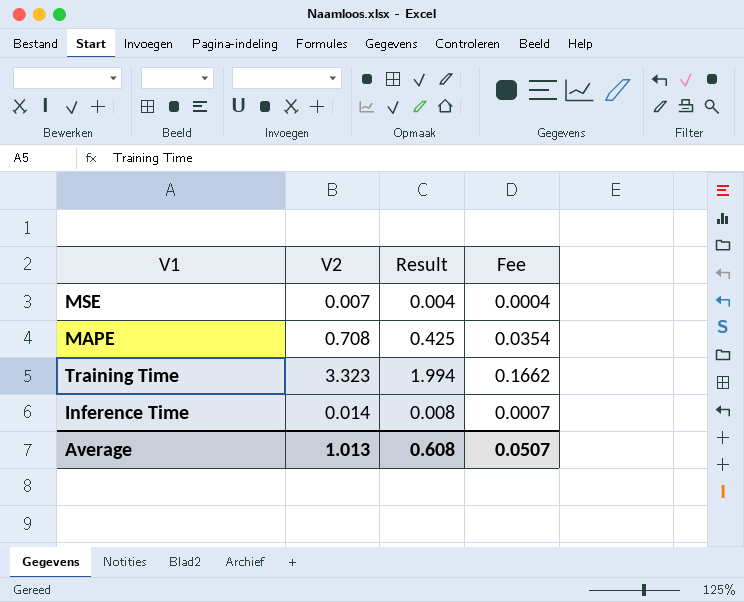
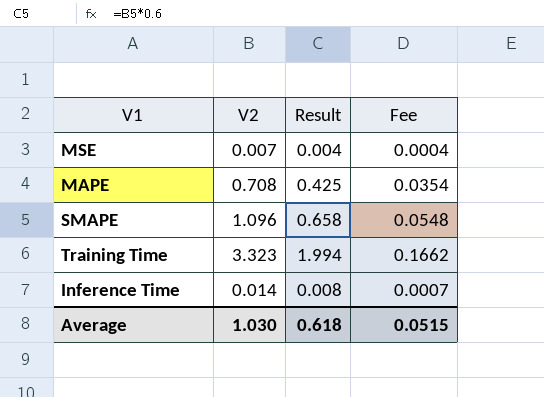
row SMAPE: none -> 1.096 | 0.658 | 0.0548
Average | V2: 1.013 -> 1.030
Average | Result: 0.608 -> 0.618
Average | Fee: 0.0507 -> 0.0515

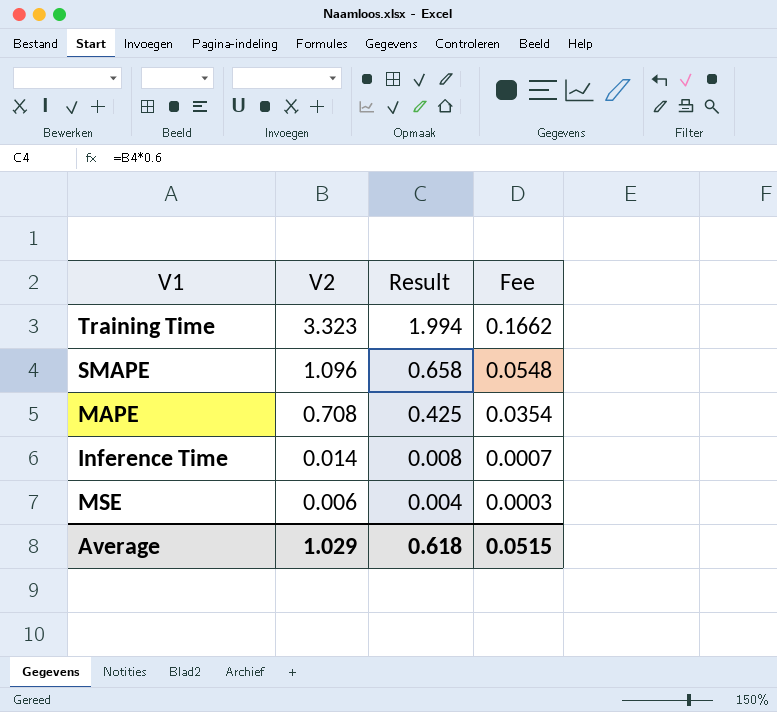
row order: none -> V2 descending
MSE | V2: 0.007 -> 0.006
MSE | Fee: 0.0004 -> 0.0003
Average | V2: 1.030 -> 1.029

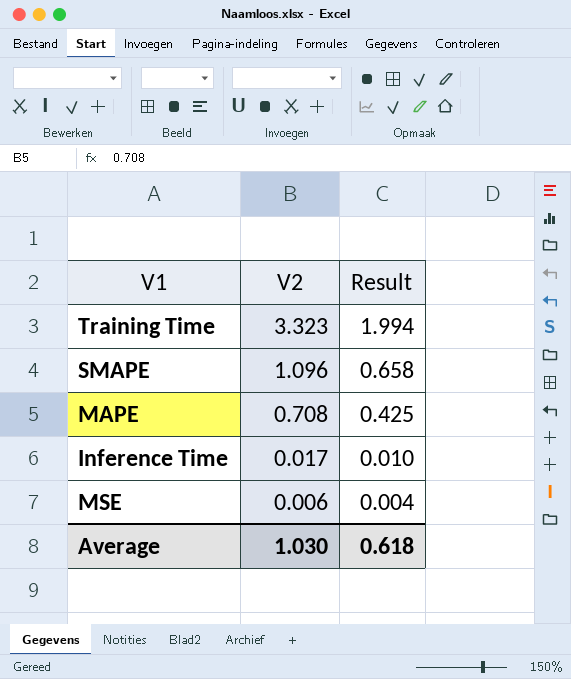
column Fee | formula: [V2] * 0.05 -> none
Inference Time | V2: 0.014 -> 0.017
Inference Time | Result: 0.008 -> 0.010
Average | V2: 1.029 -> 1.030

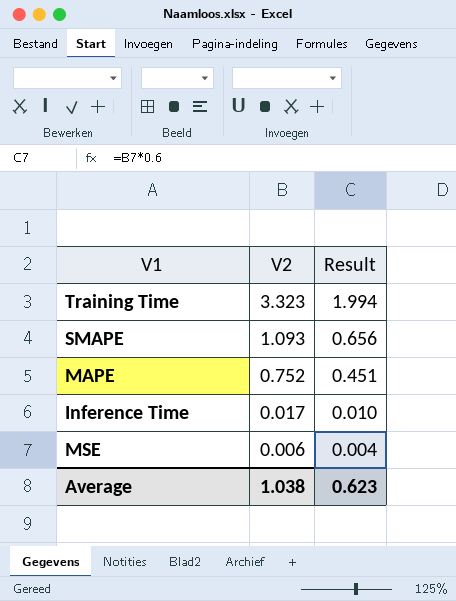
SMAPE | V2: 1.096 -> 1.093
SMAPE | Result: 0.658 -> 0.656
MAPE | V2: 0.708 -> 0.752
MAPE | Result: 0.425 -> 0.451
Average | V2: 1.030 -> 1.038
Average | Result: 0.618 -> 0.623

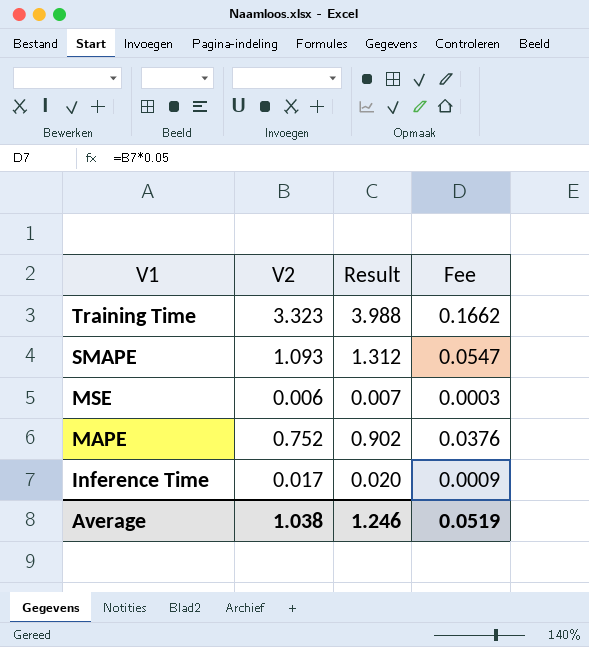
row order: V2 descending -> V1 descending
column Result | formula: [V2] * 0.6 -> [V2] * 1.2
column Fee | formula: none -> [V2] * 0.05
Average | Result: 0.623 -> 1.246

